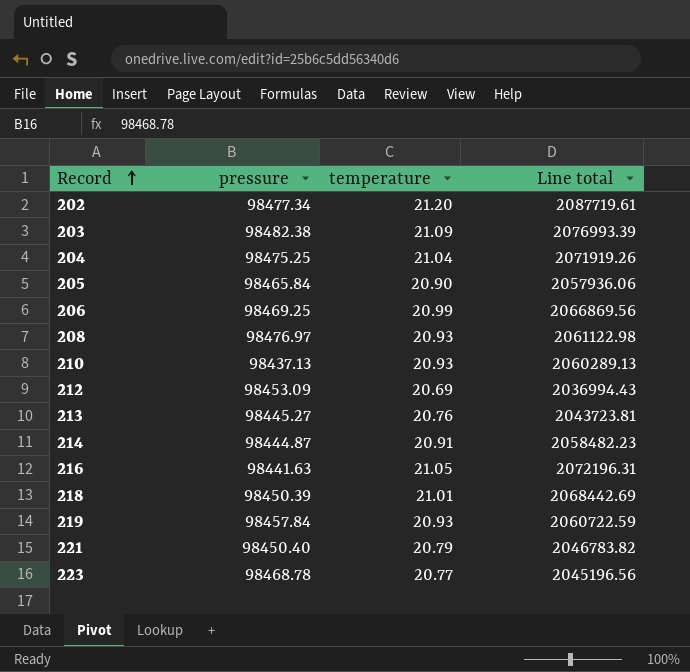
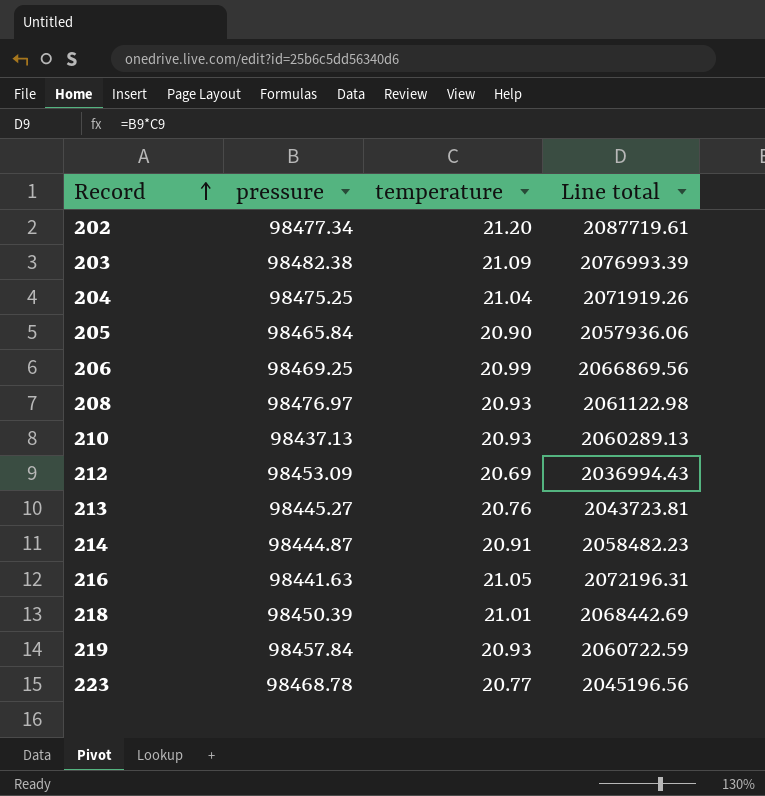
row 221: 98450.40 | 20.79 | 2046783.82 -> none

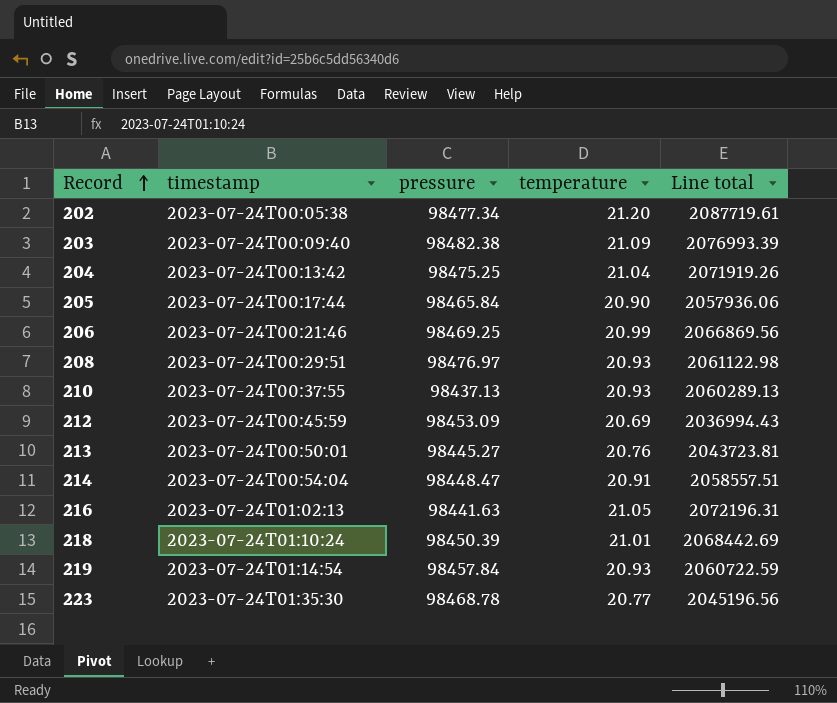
column timestamp | position: none -> 2
214 | pressure: 98444.87 -> 98448.47
214 | Line total: 2058482.23 -> 2058557.51

